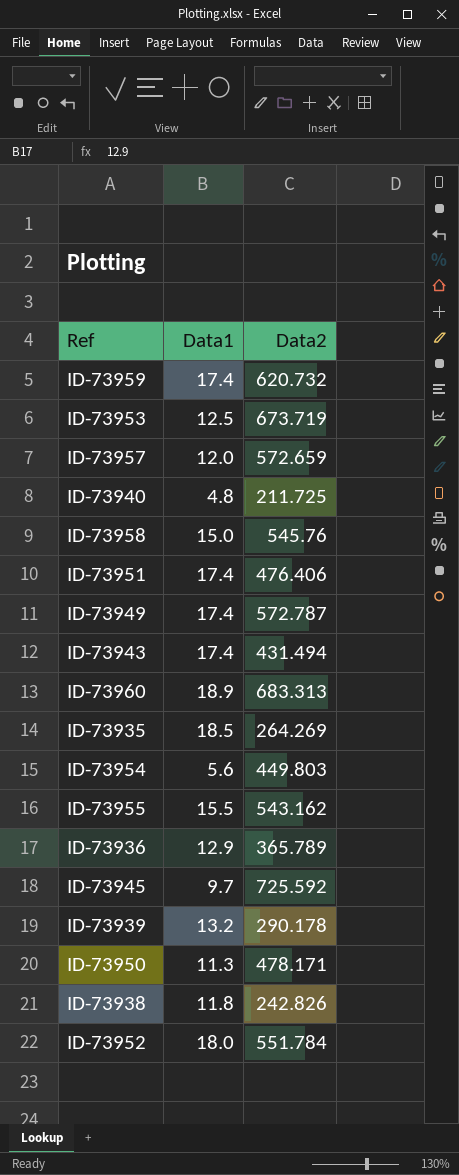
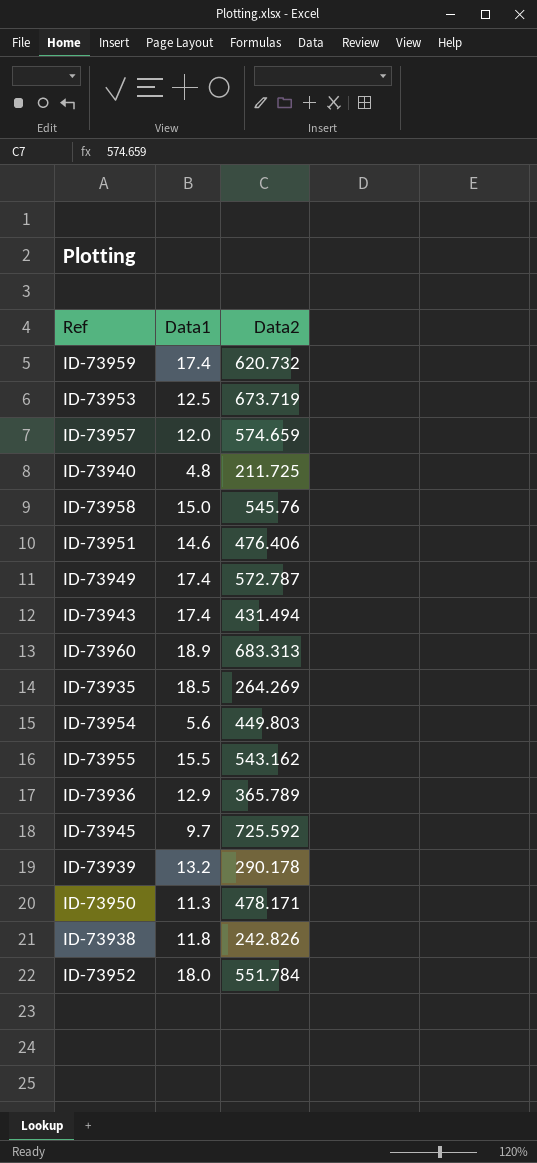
ID-73957 | Data2: 572.659 -> 574.659
ID-73951 | Data1: 17.4 -> 14.6

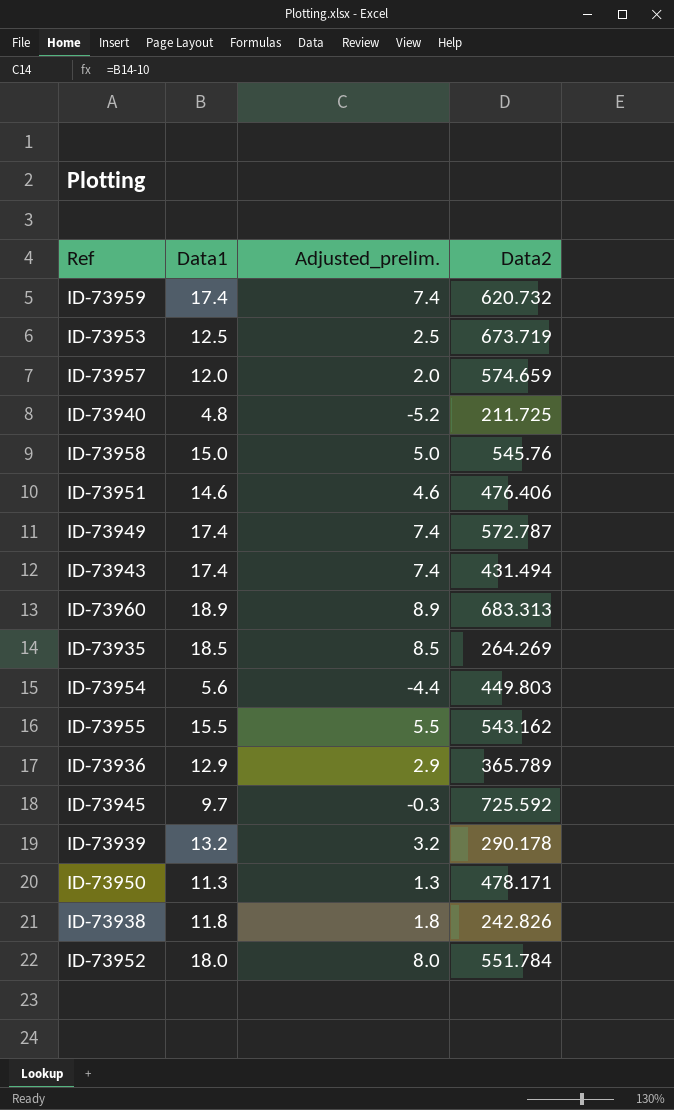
column Adjusted_prelim. | formula: none -> [Data1] - 10

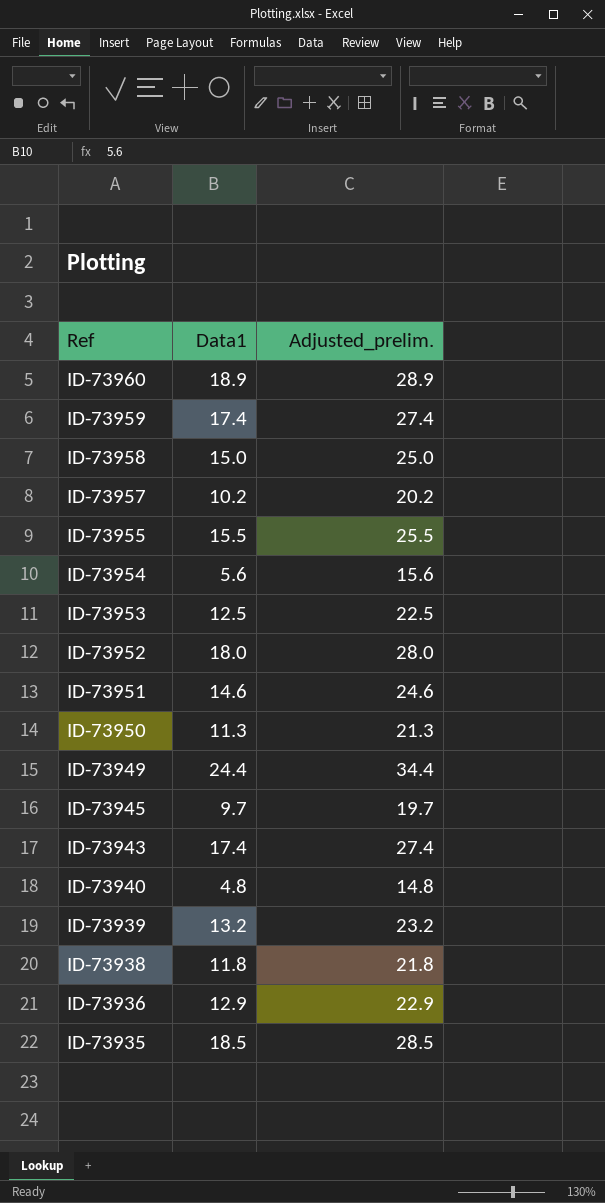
row order: none -> Ref descending
column Data2 | position: 4 -> none
column Adjusted_prelim. | formula: [Data1] - 10 -> [Data1] + 10
ID-73957 | Data1: 12.0 -> 10.2
ID-73949 | Data1: 17.4 -> 24.4

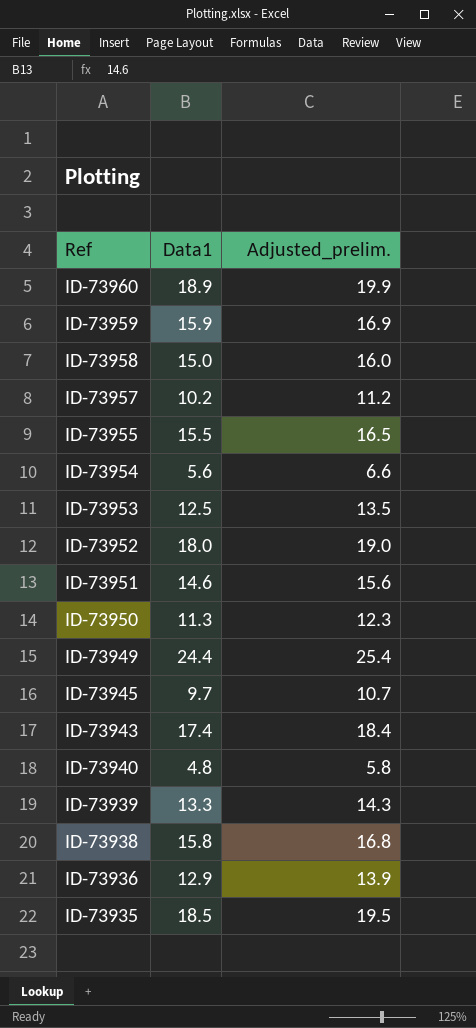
column Adjusted_prelim. | formula: [Data1] + 10 -> [Data1] + 1
ID-73959 | Data1: 17.4 -> 15.9
ID-73939 | Data1: 13.2 -> 13.3
ID-73938 | Data1: 11.8 -> 15.8

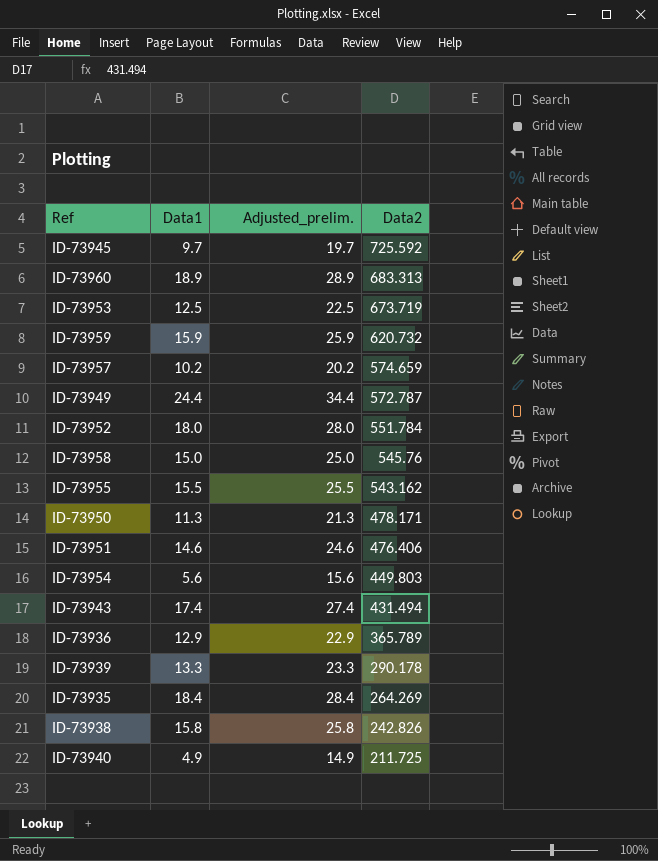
row order: Ref descending -> Data2 descending
column Adjusted_prelim. | formula: [Data1] + 1 -> [Data1] + 10
column Data2 | position: none -> 4
ID-73935 | Data1: 18.5 -> 18.4
ID-73940 | Data1: 4.8 -> 4.9

